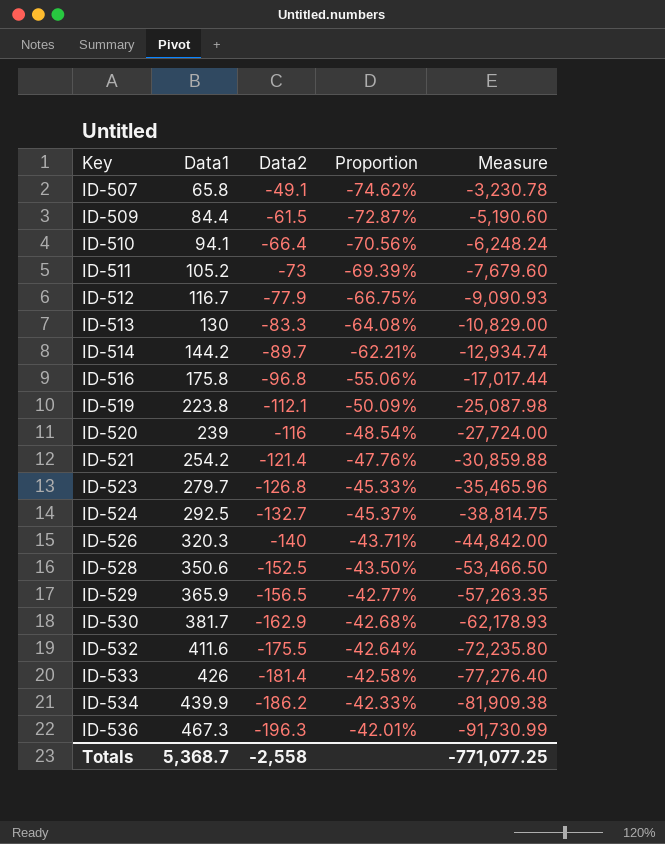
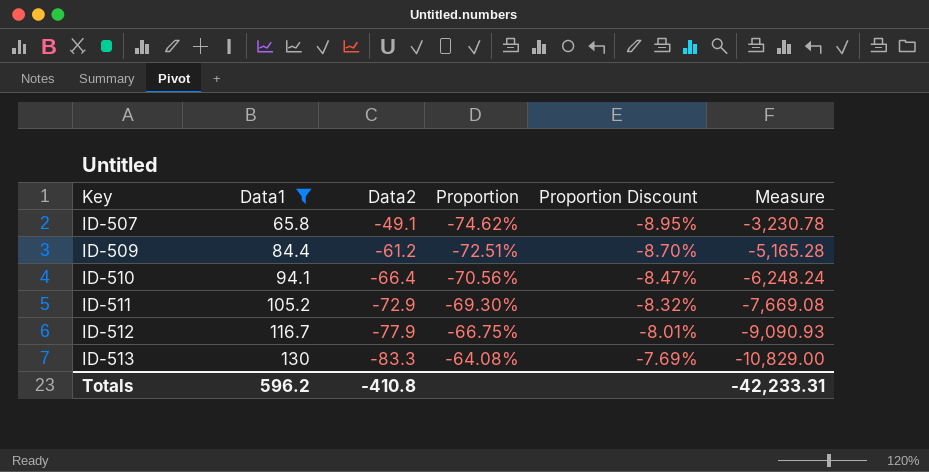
filter: none -> Data1 <= 130
column Proportion Discount | formula: none -> [Proportion] * 0.12
ID-509 | Data2: -61.5 -> -61.2
ID-509 | Proportion: -72.87% -> -72.51%
ID-509 | Measure: -5,190.60 -> -5,165.28
ID-511 | Data2: -73 -> -72.9
ID-511 | Proportion: -69.39% -> -69.30%
ID-511 | Measure: -7,679.60 -> -7,669.08
Totals | Data1: 5,368.7 -> 596.2
Totals | Data2: -2,558 -> -410.8
Totals | Measure: -771,077.25 -> -42,233.31

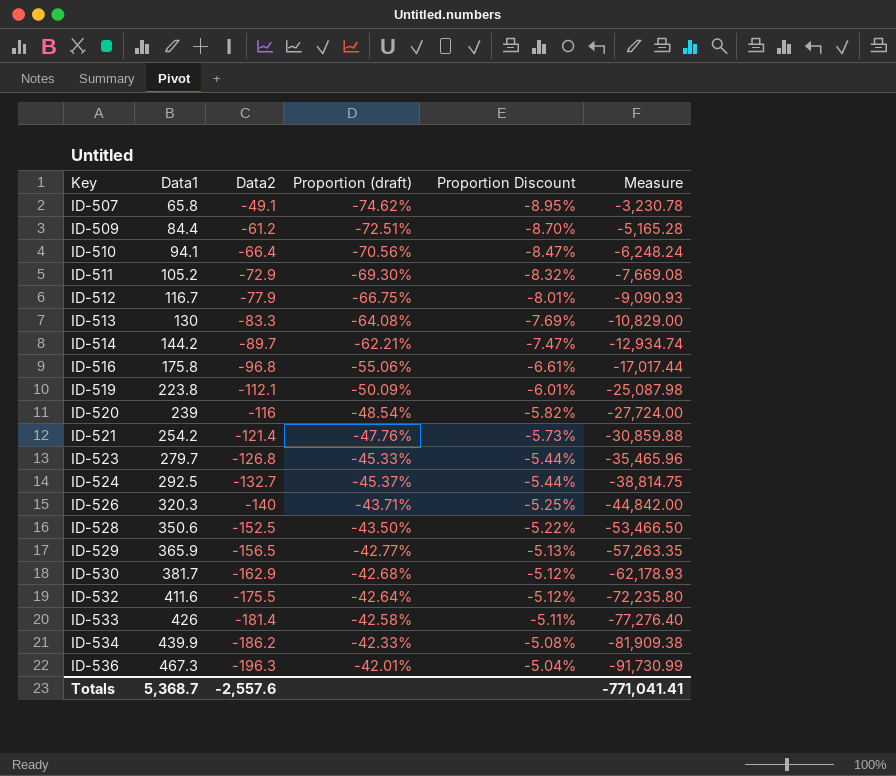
filter: Data1 <= 130 -> none
column name: Proportion -> Proportion (draft)
Totals | Data1: 596.2 -> 5,368.7
Totals | Data2: -410.8 -> -2,557.6
Totals | Measure: -42,233.31 -> -771,041.41

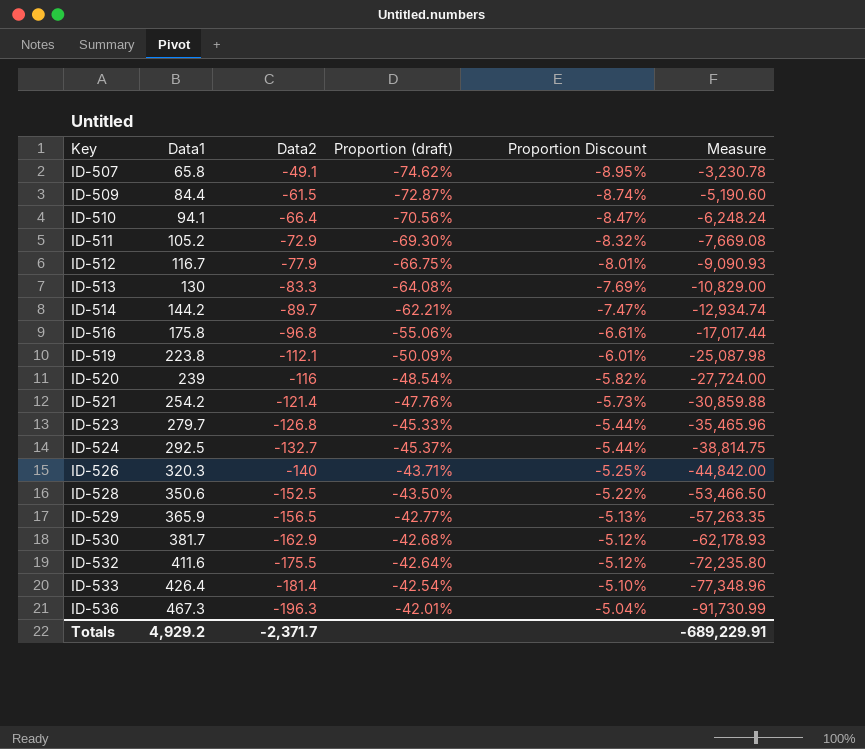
row ID-534: 439.9 | -186.2 | -42.33% | -5.08% | -81,909.38 -> none
ID-509 | Data2: -61.2 -> -61.5
ID-509 | Proportion (draft): -72.51% -> -72.87%
ID-509 | Proportion Discount: -8.70% -> -8.74%
ID-509 | Measure: -5,165.28 -> -5,190.60
ID-533 | Data1: 426 -> 426.4
ID-533 | Proportion (draft): -42.58% -> -42.54%
ID-533 | Proportion Discount: -5.11% -> -5.10%
ID-533 | Measure: -77,276.40 -> -77,348.96
Totals | Data1: 5,368.7 -> 4,929.2
Totals | Data2: -2,557.6 -> -2,371.7
Totals | Measure: -771,041.41 -> -689,229.91

